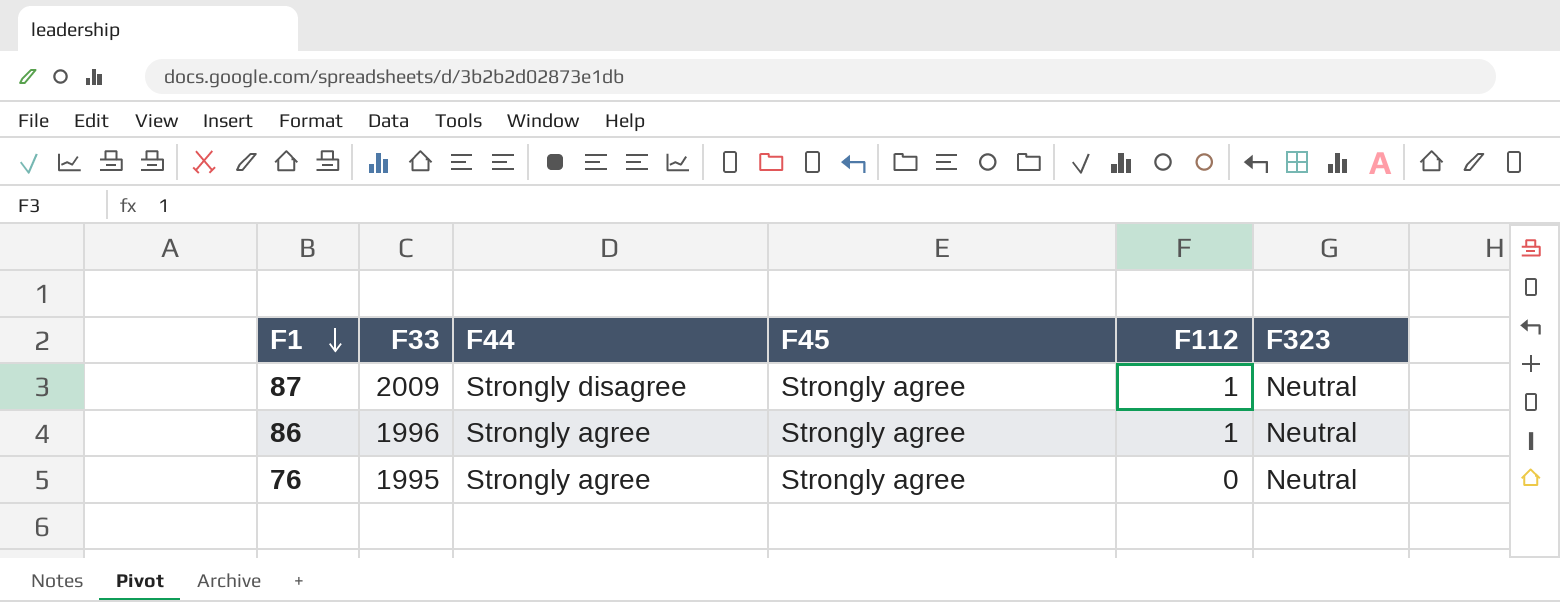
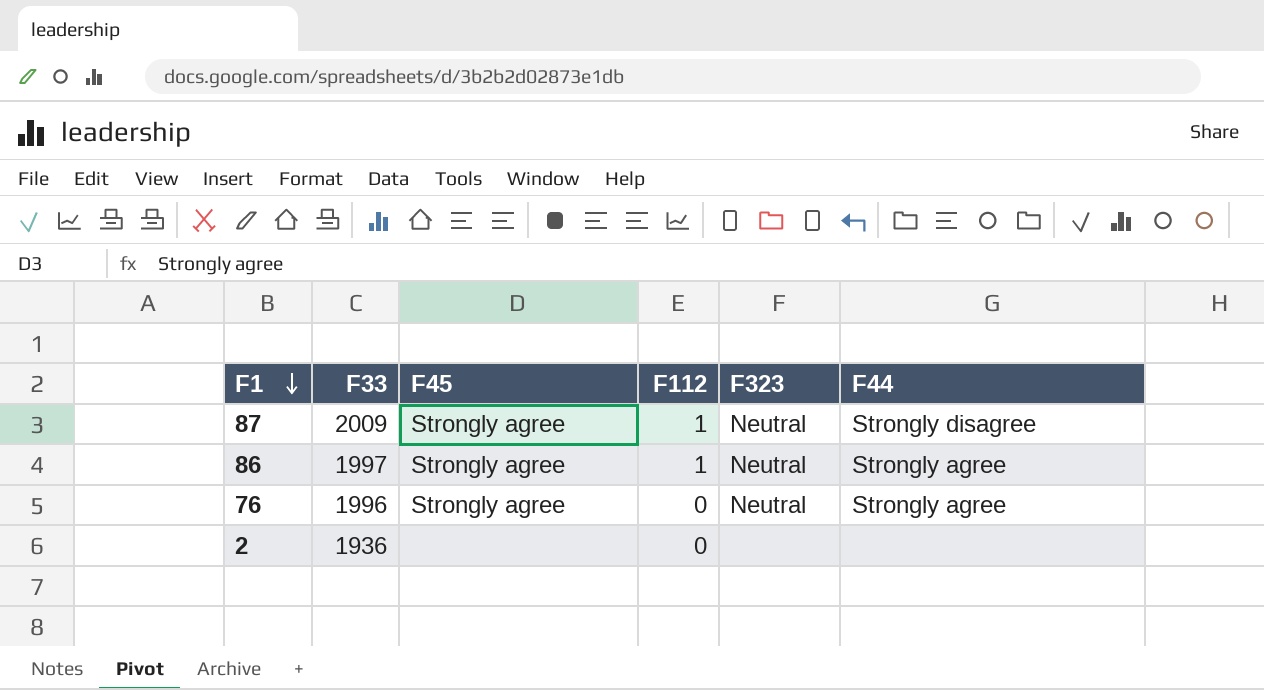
column F44 | position: 3 -> 6
86 | F33: 1996 -> 1997
76 | F33: 1995 -> 1996
row 2: none -> 1936 | none | 0 | none | none

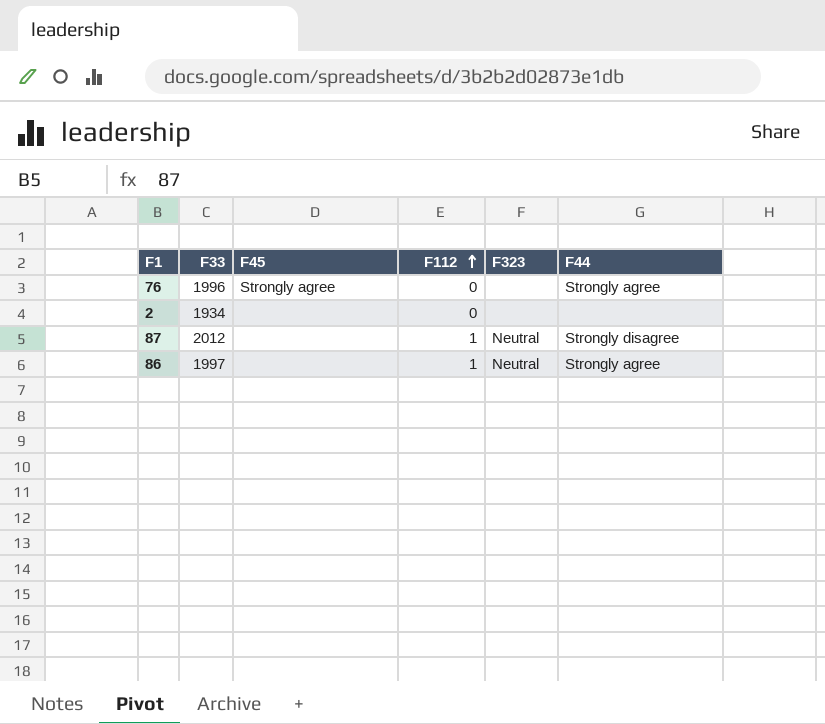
row order: F1 descending -> F112 ascending
76 | F323: Neutral -> none
2 | F33: 1936 -> 1934
87 | F33: 2009 -> 2012
87 | F45: Strongly agree -> none
86 | F45: Strongly agree -> none

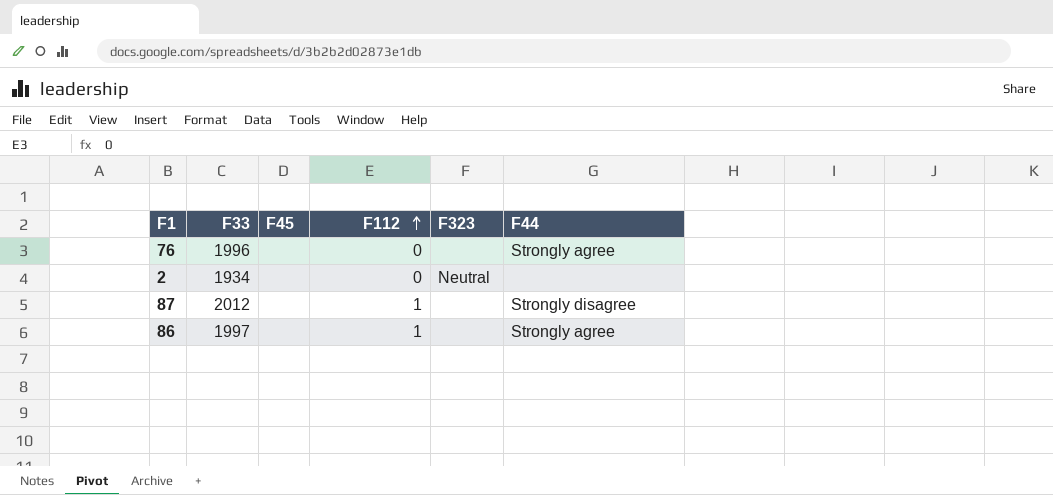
76 | F45: Strongly agree -> none
2 | F323: none -> Neutral
87 | F323: Neutral -> none
86 | F323: Neutral -> none

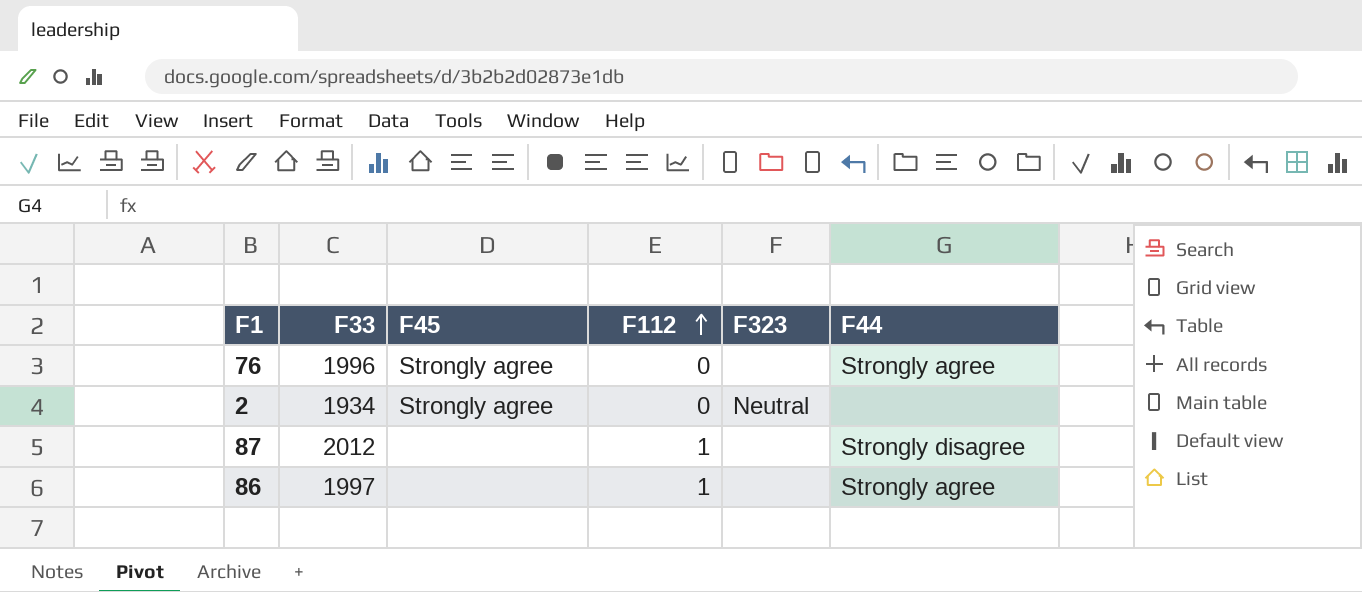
76 | F45: none -> Strongly agree
2 | F45: none -> Strongly agree

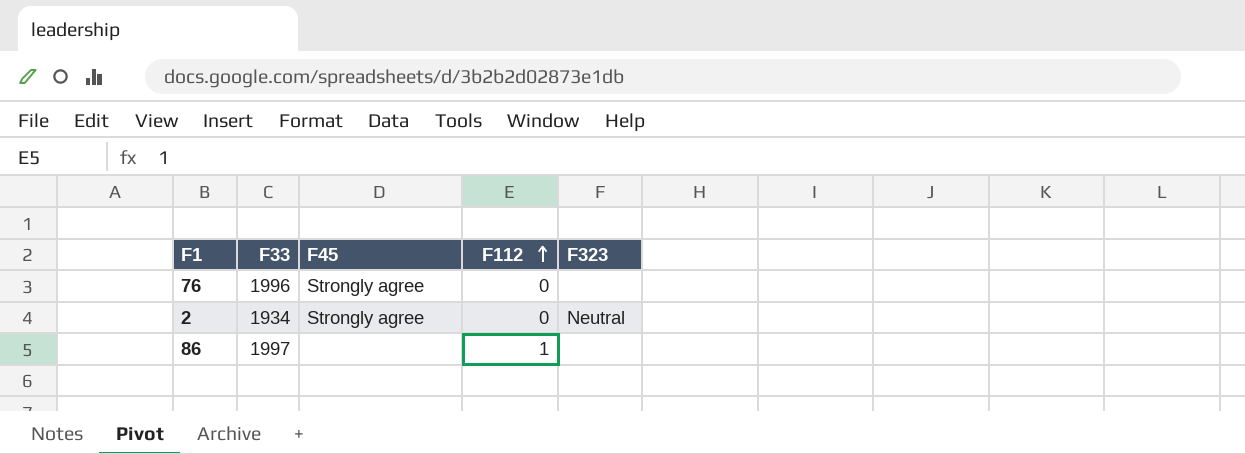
column F44 | position: 6 -> none
row 87: 2012 | none | 1 | none | Strongly disagree -> none

